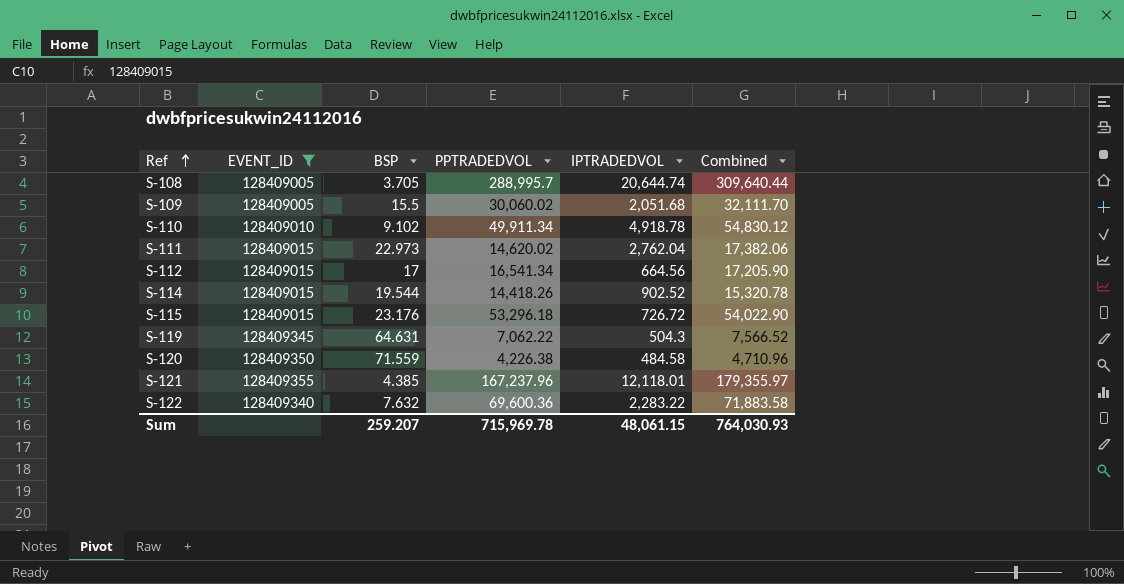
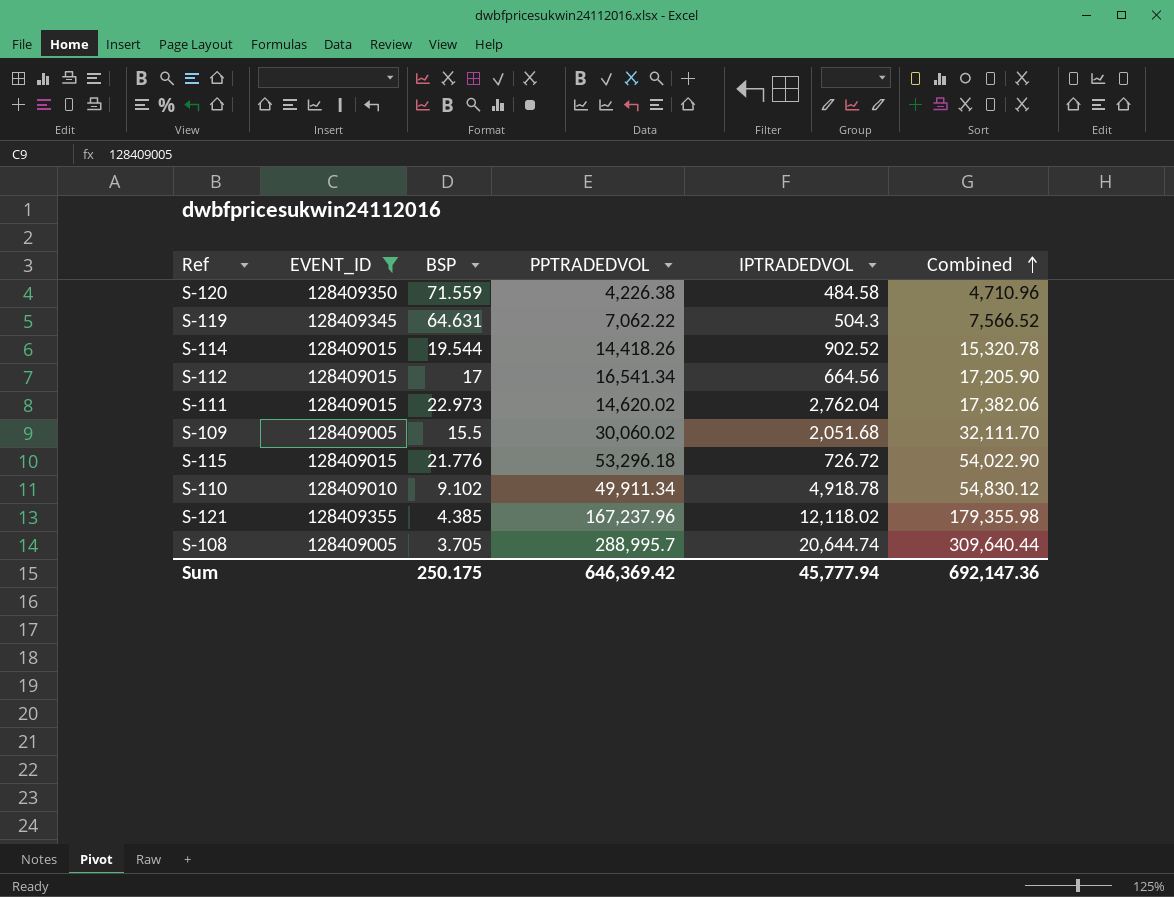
row order: Ref ascending -> Combined ascending
row S-122: 128409340 | 7.632 | 69,600.36 | 2,283.22 | 71,883.58 -> none
S-115 | BSP: 23.176 -> 21.776
S-121 | IPTRADEDVOL: 12,118.01 -> 12,118.02
S-121 | Combined: 179,355.97 -> 179,355.98
Sum | BSP: 259.207 -> 250.175
Sum | PPTRADEDVOL: 715,969.78 -> 646,369.42
Sum | IPTRADEDVOL: 48,061.15 -> 45,777.94
Sum | Combined: 764,030.93 -> 692,147.36

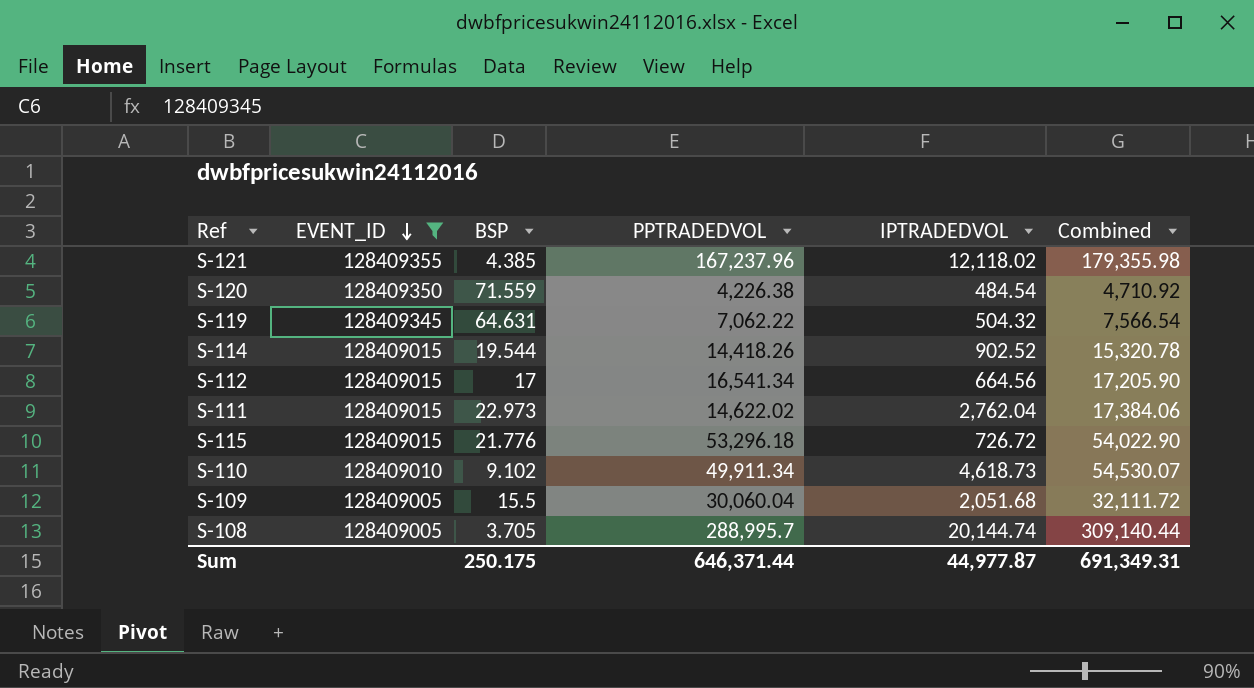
row order: Combined ascending -> EVENT_ID descending
S-120 | IPTRADEDVOL: 484.58 -> 484.54
S-120 | Combined: 4,710.96 -> 4,710.92
S-119 | IPTRADEDVOL: 504.3 -> 504.32
S-119 | Combined: 7,566.52 -> 7,566.54
S-111 | PPTRADEDVOL: 14,620.02 -> 14,622.02
S-111 | Combined: 17,382.06 -> 17,384.06
S-110 | IPTRADEDVOL: 4,918.78 -> 4,618.73
S-110 | Combined: 54,830.12 -> 54,530.07
S-109 | PPTRADEDVOL: 30,060.02 -> 30,060.04
S-109 | Combined: 32,111.70 -> 32,111.72
S-108 | IPTRADEDVOL: 20,644.74 -> 20,144.74
S-108 | Combined: 309,640.44 -> 309,140.44
Sum | PPTRADEDVOL: 646,369.42 -> 646,371.44
Sum | IPTRADEDVOL: 45,777.94 -> 44,977.87
Sum | Combined: 692,147.36 -> 691,349.31

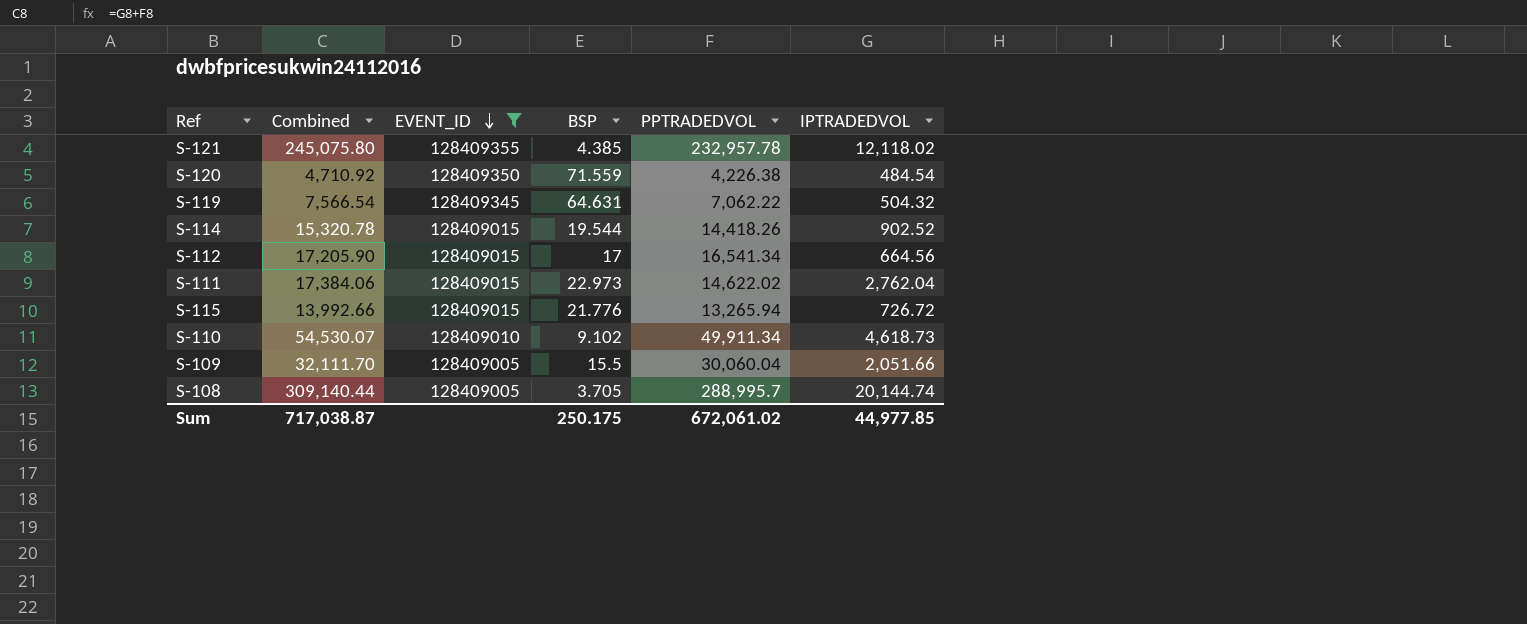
column Combined | position: 6 -> 2
S-121 | Combined: 179,355.98 -> 245,075.80
S-121 | PPTRADEDVOL: 167,237.96 -> 232,957.78
S-115 | Combined: 54,022.90 -> 13,992.66
S-115 | PPTRADEDVOL: 53,296.18 -> 13,265.94
S-109 | Combined: 32,111.72 -> 32,111.70
S-109 | IPTRADEDVOL: 2,051.68 -> 2,051.66
Sum | Combined: 691,349.31 -> 717,038.87
Sum | PPTRADEDVOL: 646,371.44 -> 672,061.02
Sum | IPTRADEDVOL: 44,977.87 -> 44,977.85

